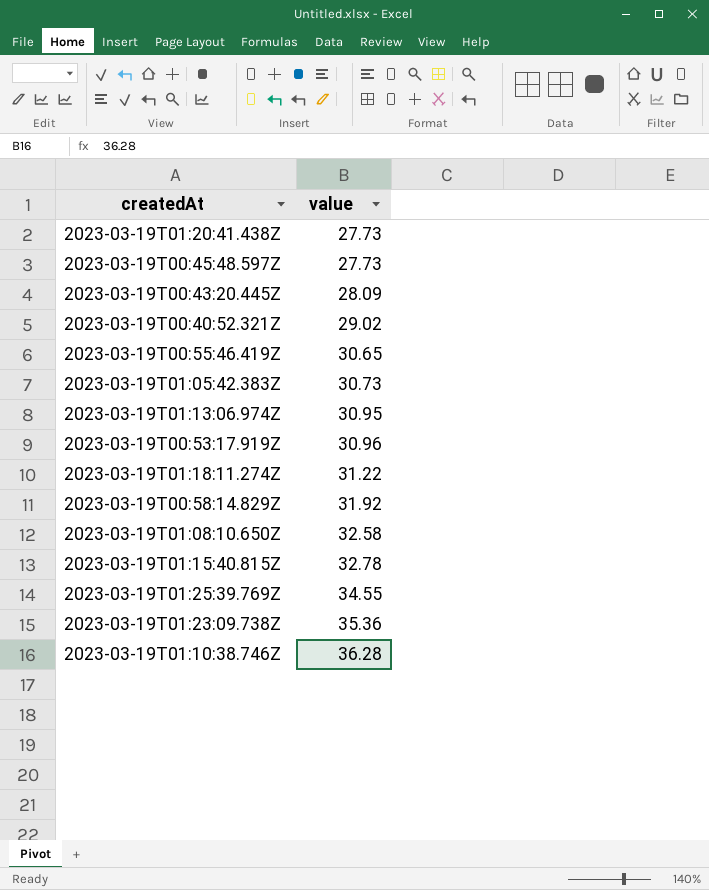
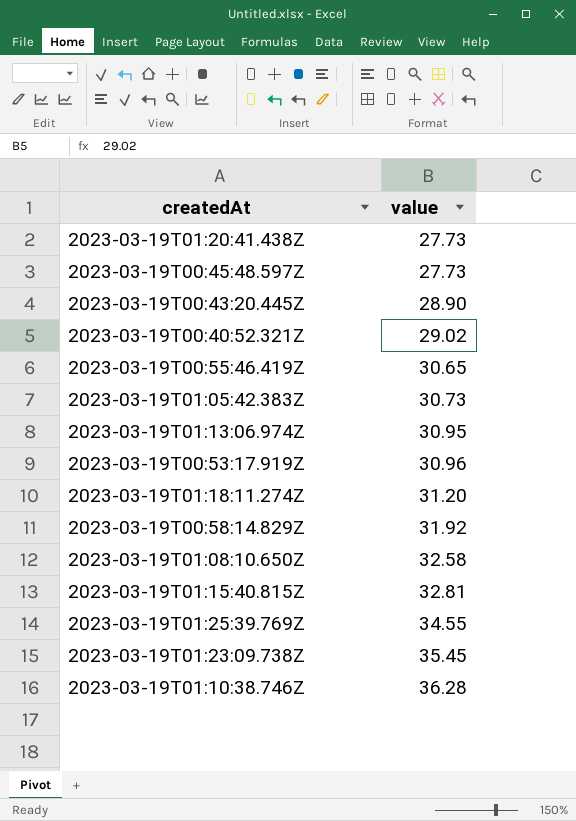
2023-03-19T00:43:20.445Z | value: 28.09 -> 28.90
2023-03-19T01:18:11.274Z | value: 31.22 -> 31.20
2023-03-19T01:15:40.815Z | value: 32.78 -> 32.81
2023-03-19T01:23:09.738Z | value: 35.36 -> 35.45

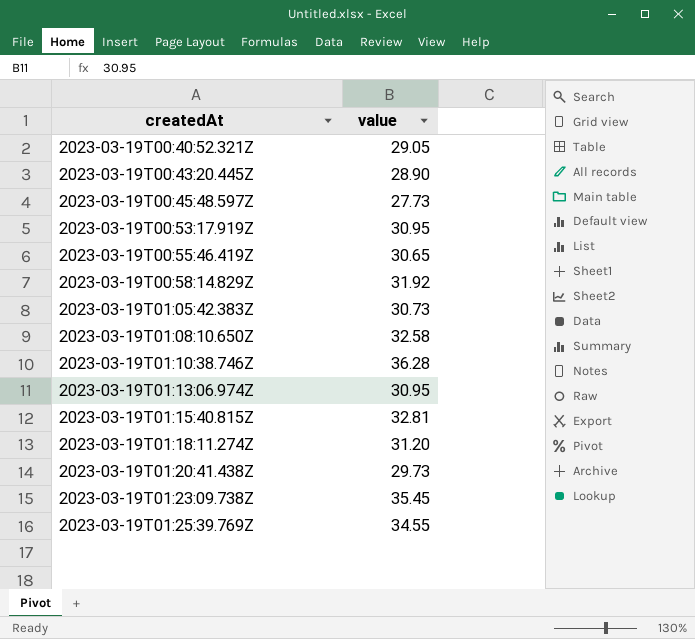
row order: value ascending -> createdAt ascending
2023-03-19T00:40:52.321Z | value: 29.02 -> 29.05
2023-03-19T00:53:17.919Z | value: 30.96 -> 30.95
2023-03-19T01:20:41.438Z | value: 27.73 -> 29.73

